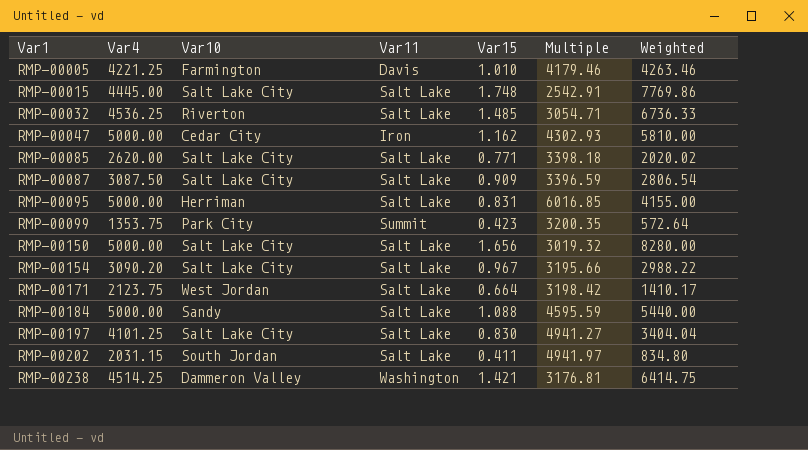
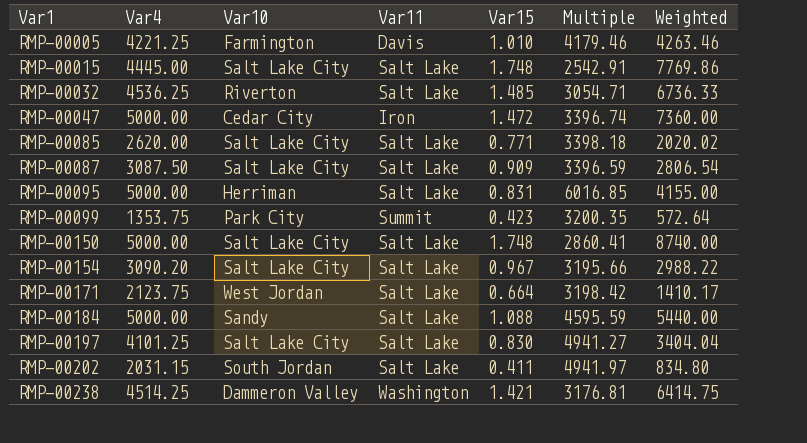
RMP-00047 | Var15: 1.162 -> 1.472
RMP-00047 | Multiple: 4302.93 -> 3396.74
RMP-00047 | Weighted: 5810.00 -> 7360.00
RMP-00150 | Var15: 1.656 -> 1.748
RMP-00150 | Multiple: 3019.32 -> 2860.41
RMP-00150 | Weighted: 8280.00 -> 8740.00

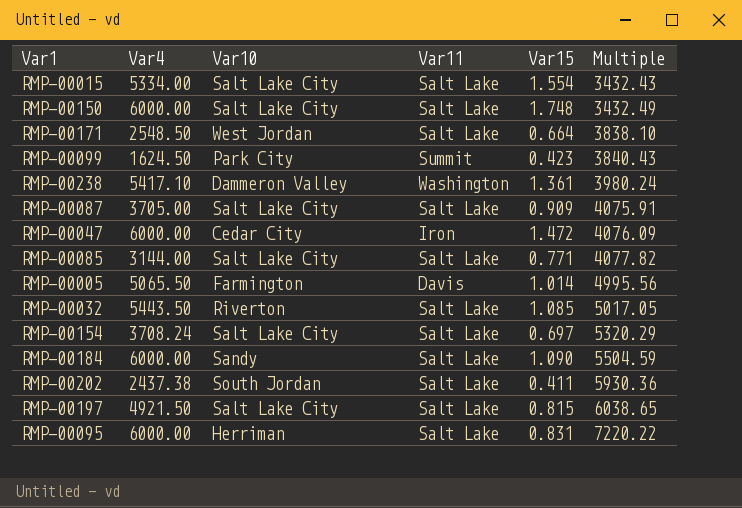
row order: Var1 ascending -> Multiple ascending
column Weighted | formula: [Var4] * [Var15] -> none
RMP-00015 | Var4: 4445.00 -> 5334.00
RMP-00015 | Var15: 1.748 -> 1.554
RMP-00015 | Multiple: 2542.91 -> 3432.43
RMP-00150 | Var4: 5000.00 -> 6000.00
RMP-00150 | Multiple: 2860.41 -> 3432.49
RMP-00171 | Var4: 2123.75 -> 2548.50
RMP-00171 | Multiple: 3198.42 -> 3838.10
RMP-00099 | Var4: 1353.75 -> 1624.50
RMP-00099 | Multiple: 3200.35 -> 3840.43
RMP-00238 | Var4: 4514.25 -> 5417.10
RMP-00238 | Var15: 1.421 -> 1.361
RMP-00238 | Multiple: 3176.81 -> 3980.24
RMP-00087 | Var4: 3087.50 -> 3705.00
RMP-00087 | Multiple: 3396.59 -> 4075.91
RMP-00047 | Var4: 5000.00 -> 6000.00
RMP-00047 | Multiple: 3396.74 -> 4076.09
RMP-00085 | Var4: 2620.00 -> 3144.00
RMP-00085 | Multiple: 3398.18 -> 4077.82
RMP-00005 | Var4: 4221.25 -> 5065.50
RMP-00005 | Var15: 1.010 -> 1.014
RMP-00005 | Multiple: 4179.46 -> 4995.56
RMP-00032 | Var4: 4536.25 -> 5443.50
RMP-00032 | Var15: 1.485 -> 1.085
RMP-00032 | Multiple: 3054.71 -> 5017.05
RMP-00154 | Var4: 3090.20 -> 3708.24
RMP-00154 | Var15: 0.967 -> 0.697
RMP-00154 | Multiple: 3195.66 -> 5320.29
RMP-00184 | Var4: 5000.00 -> 6000.00
RMP-00184 | Var15: 1.088 -> 1.090
RMP-00184 | Multiple: 4595.59 -> 5504.59
RMP-00202 | Var4: 2031.15 -> 2437.38
RMP-00202 | Multiple: 4941.97 -> 5930.36
RMP-00197 | Var4: 4101.25 -> 4921.50
RMP-00197 | Var15: 0.830 -> 0.815
RMP-00197 | Multiple: 4941.27 -> 6038.65
RMP-00095 | Var4: 5000.00 -> 6000.00
RMP-00095 | Multiple: 6016.85 -> 7220.22

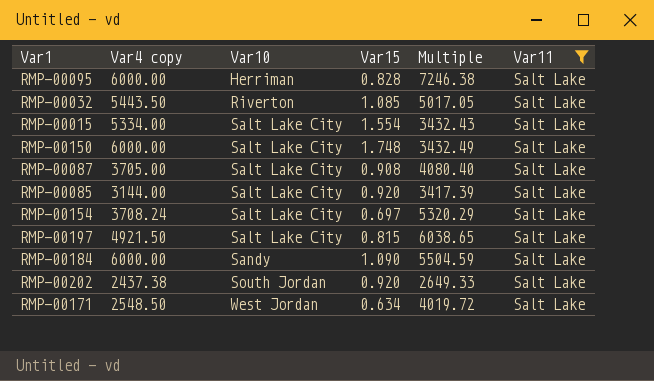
filter: none -> Var11 = Salt Lake
row order: Multiple ascending -> Var10 ascending
column name: Var4 -> Var4 copy
column Var11 | position: 4 -> 6
RMP-00095 | Var15: 0.831 -> 0.828
RMP-00095 | Multiple: 7220.22 -> 7246.38
RMP-00087 | Var15: 0.909 -> 0.908
RMP-00087 | Multiple: 4075.91 -> 4080.40
RMP-00085 | Var15: 0.771 -> 0.920
RMP-00085 | Multiple: 4077.82 -> 3417.39
RMP-00202 | Var15: 0.411 -> 0.920
RMP-00202 | Multiple: 5930.36 -> 2649.33
RMP-00171 | Var15: 0.664 -> 0.634
RMP-00171 | Multiple: 3838.10 -> 4019.72

